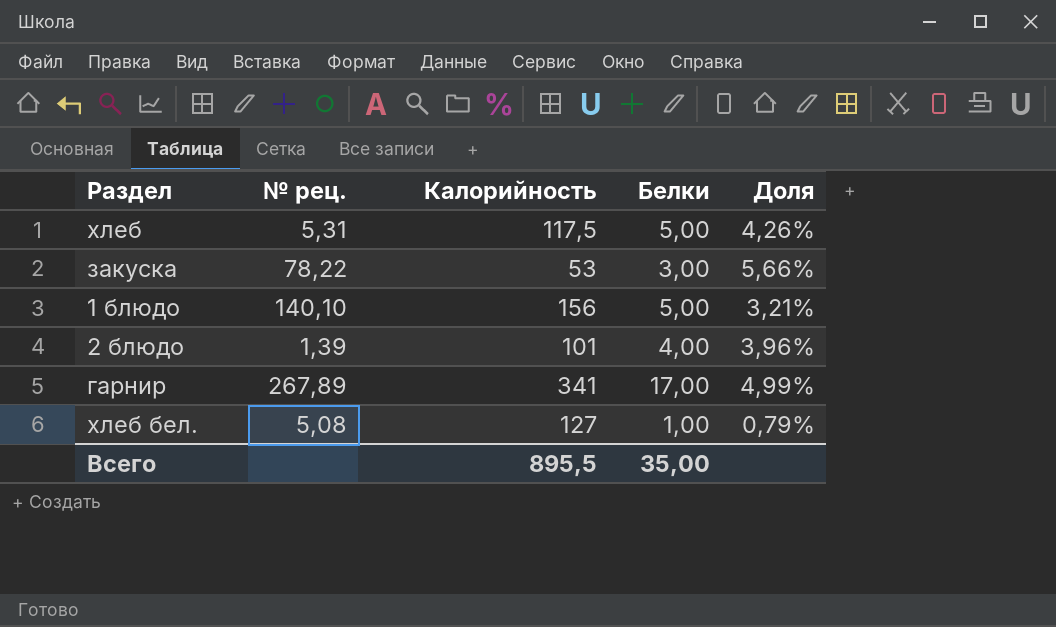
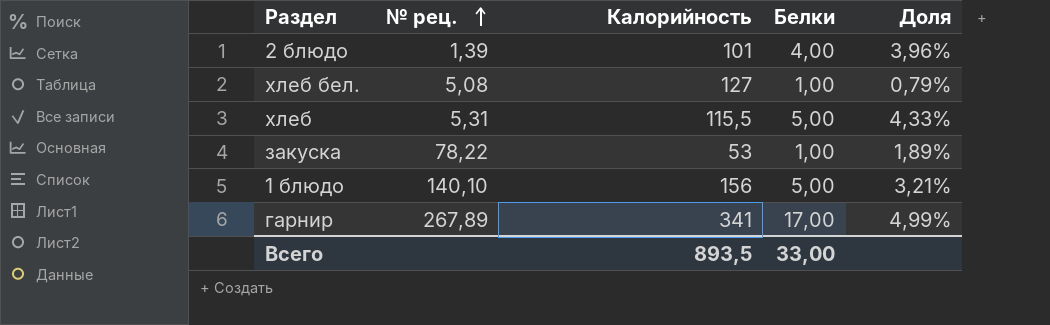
row order: none -> № рец. ascending
хлеб | Калорийность: 117,5 -> 115,5
хлеб | Доля: 4,26% -> 4,33%
закуска | Белки: 3,00 -> 1,00
закуска | Доля: 5,66% -> 1,89%
Всего | Калорийность: 895,5 -> 893,5
Всего | Белки: 35,00 -> 33,00

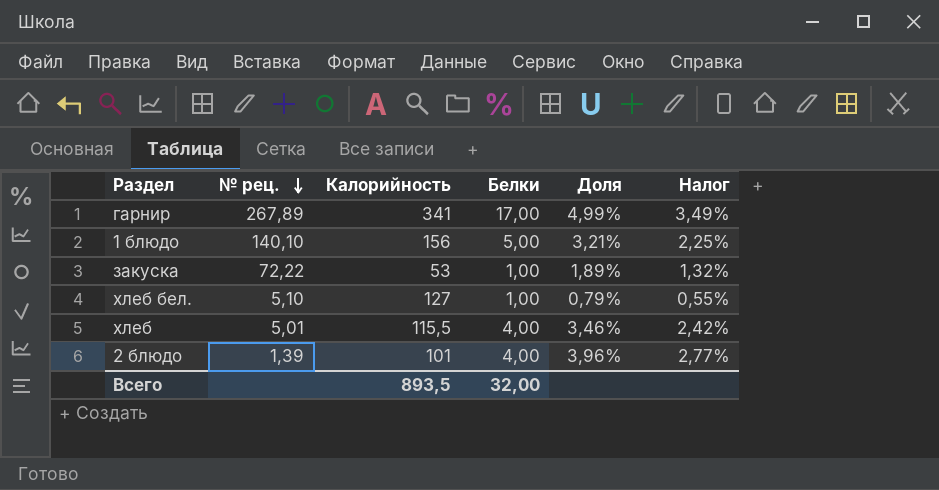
row order: № рец. ascending -> № рец. descending
column Налог | formula: none -> [Доля] * 0,7
закуска | № рец.: 78,22 -> 72,22
хлеб бел. | № рец.: 5,08 -> 5,10
хлеб | № рец.: 5,31 -> 5,01
хлеб | Белки: 5,00 -> 4,00
хлеб | Доля: 4,33% -> 3,46%
Всего | Белки: 33,00 -> 32,00

